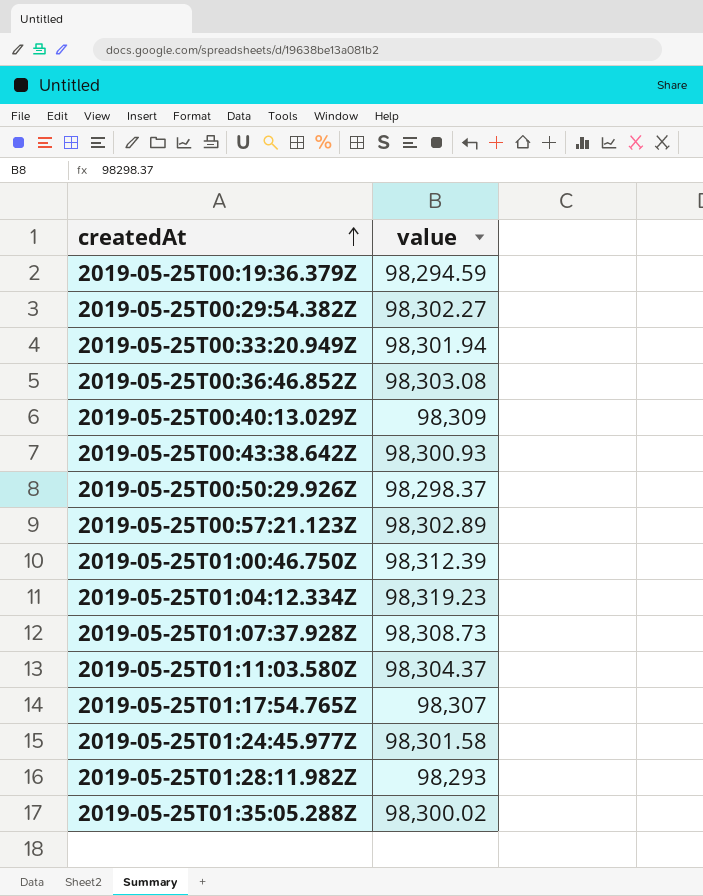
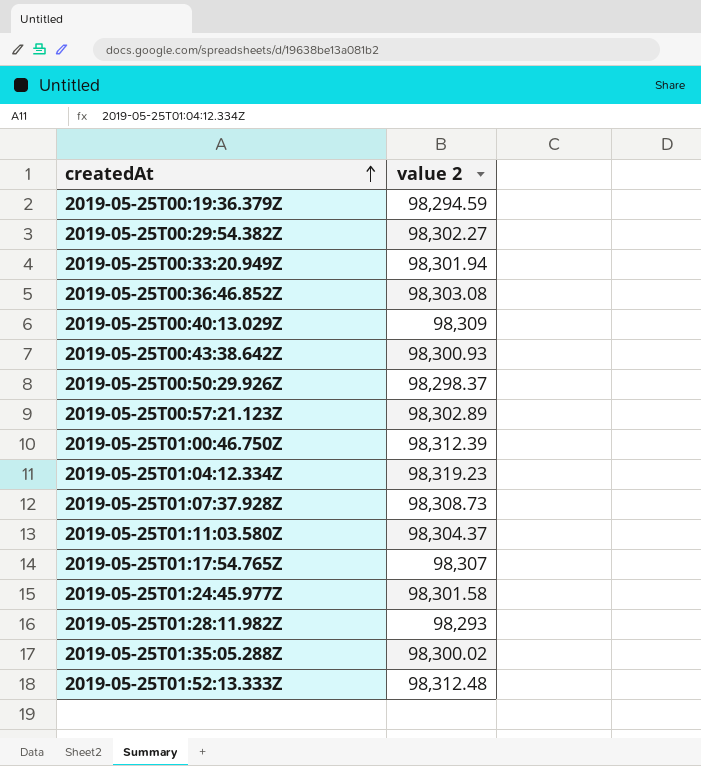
column name: value -> value 2
row 2019-05-25T01:52:13.333Z: none -> 98,312.48

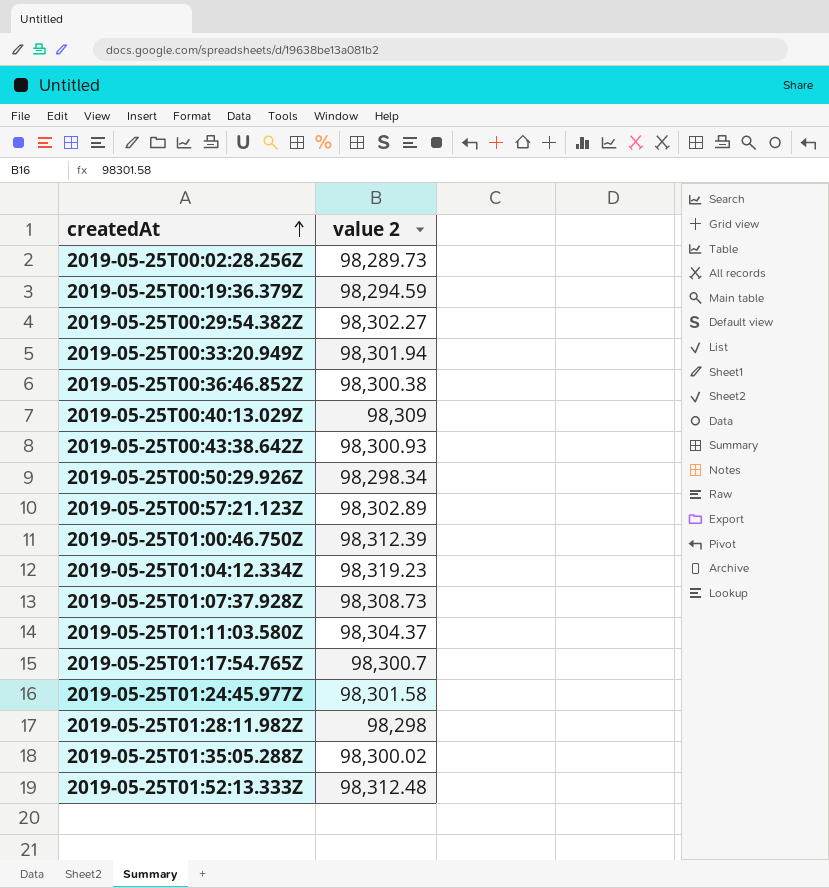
row 2019-05-25T00:02:28.256Z: none -> 98,289.73
2019-05-25T00:36:46.852Z | value 2: 98,303.08 -> 98,300.38
2019-05-25T00:50:29.926Z | value 2: 98,298.37 -> 98,298.34
2019-05-25T01:17:54.765Z | value 2: 98,307 -> 98,300.7
2019-05-25T01:28:11.982Z | value 2: 98,293 -> 98,298

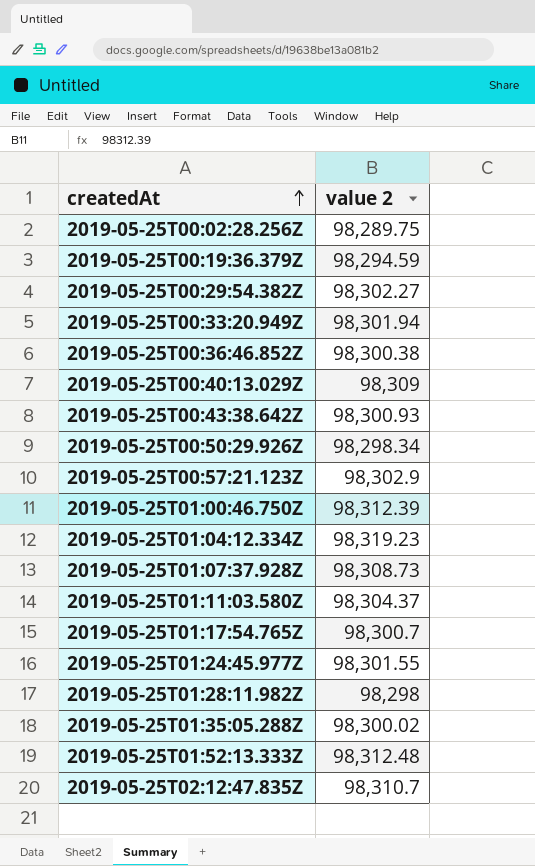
2019-05-25T00:02:28.256Z | value 2: 98,289.73 -> 98,289.75
2019-05-25T00:57:21.123Z | value 2: 98,302.89 -> 98,302.9
2019-05-25T01:24:45.977Z | value 2: 98,301.58 -> 98,301.55
row 2019-05-25T02:12:47.835Z: none -> 98,310.7

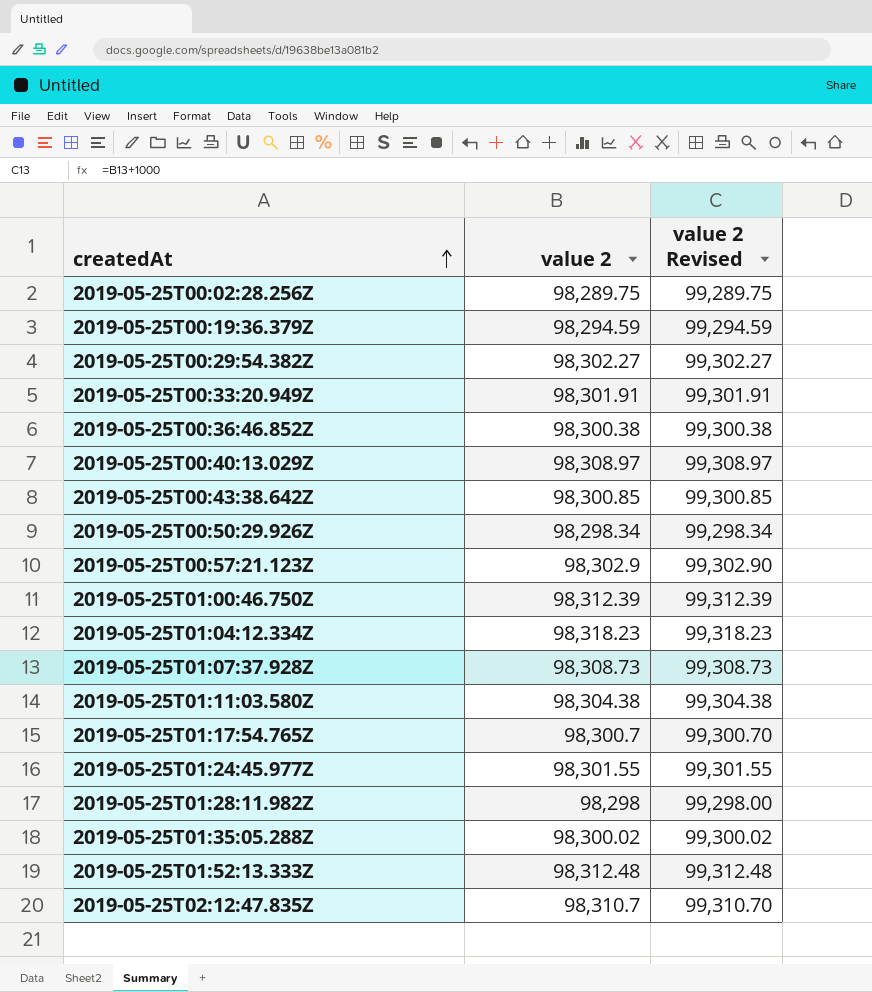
column value 2 Revised | formula: none -> [value 2] + 1000
2019-05-25T00:33:20.949Z | value 2: 98,301.94 -> 98,301.91
2019-05-25T00:40:13.029Z | value 2: 98,309 -> 98,308.97
2019-05-25T00:43:38.642Z | value 2: 98,300.93 -> 98,300.85
2019-05-25T01:04:12.334Z | value 2: 98,319.23 -> 98,318.23
2019-05-25T01:11:03.580Z | value 2: 98,304.37 -> 98,304.38

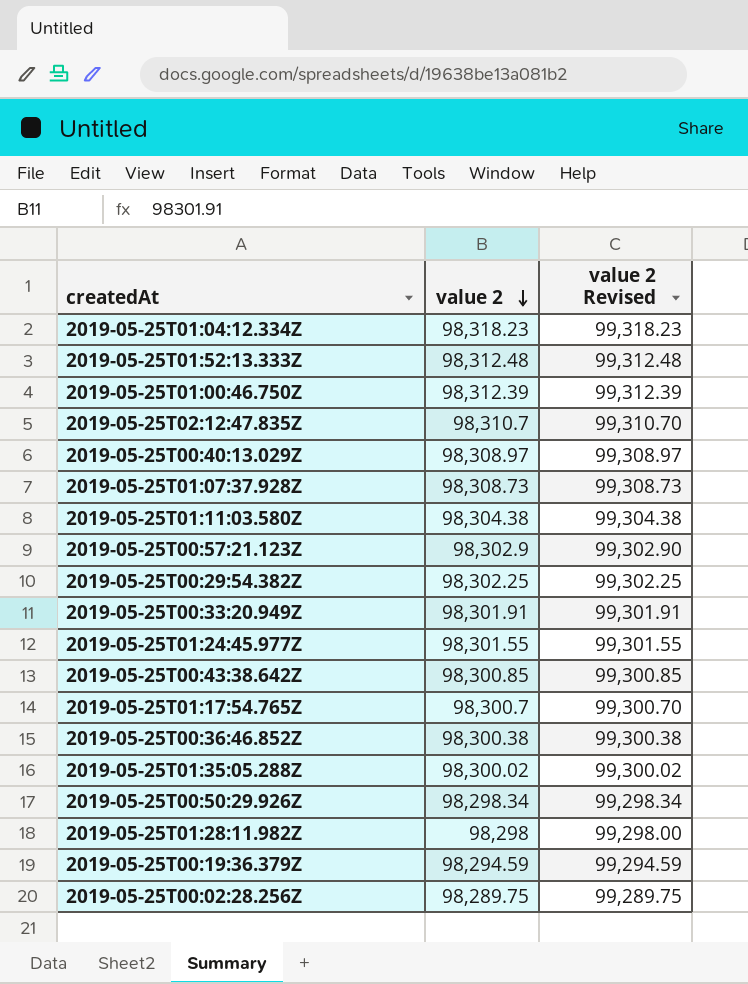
row order: createdAt ascending -> value 2 descending
2019-05-25T00:29:54.382Z | value 2: 98,302.27 -> 98,302.25
2019-05-25T00:29:54.382Z | value 2 Revised: 99,302.27 -> 99,302.25

